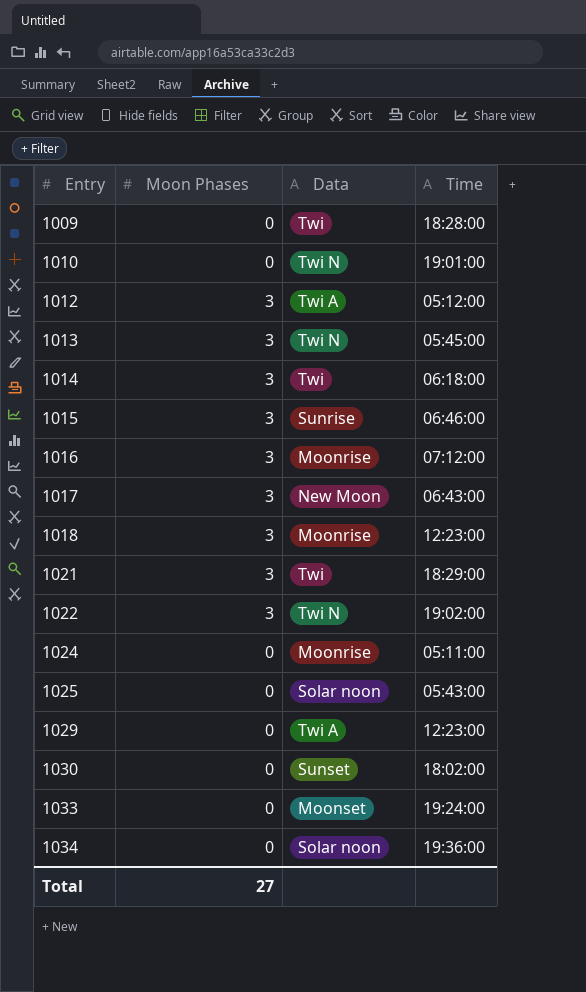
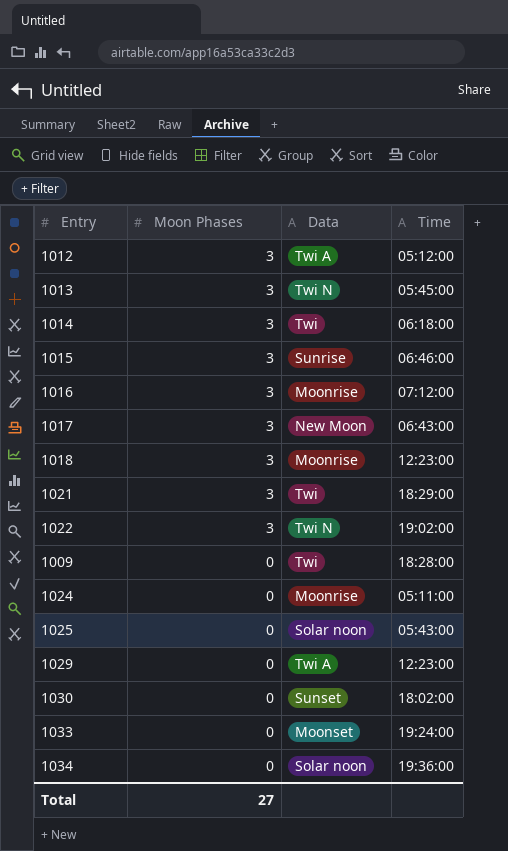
row order: Entry ascending -> Moon Phases descending
row 1010: 0 | Twi N | 19:01:00 -> none

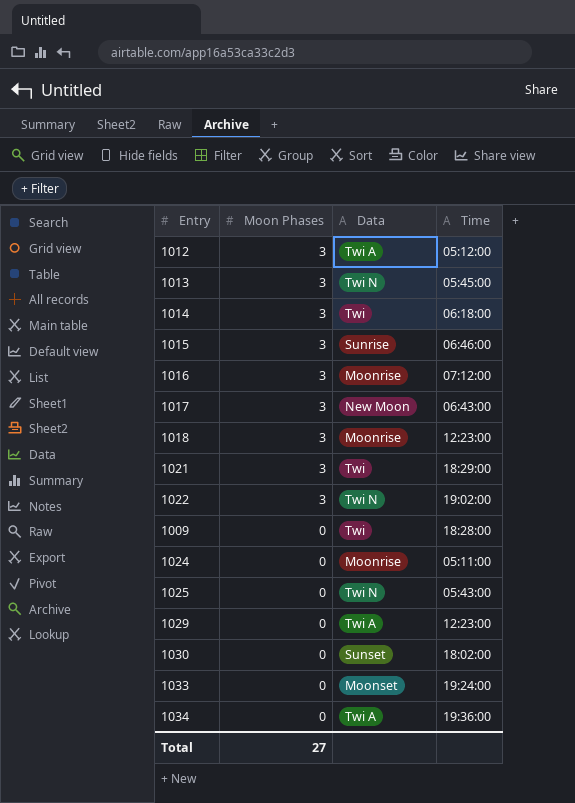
1025 | Data: Solar noon -> Twi N
1034 | Data: Solar noon -> Twi A

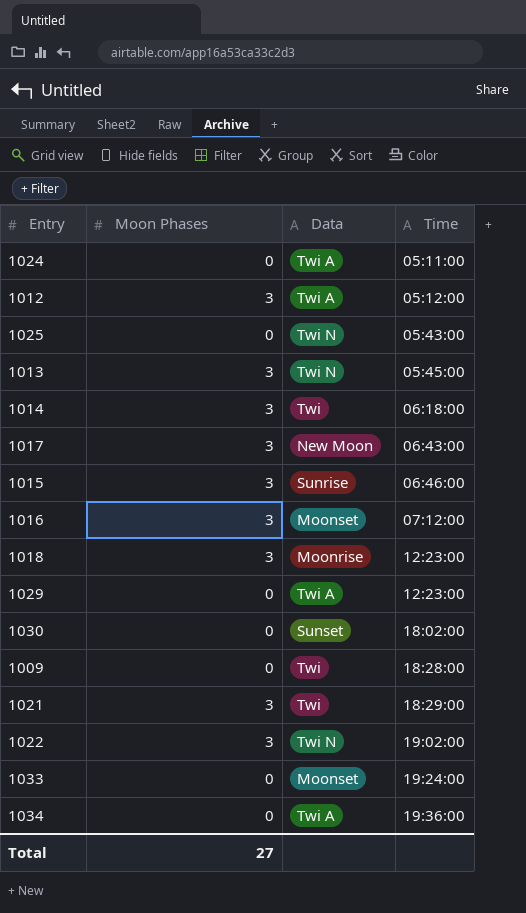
row order: Moon Phases descending -> Time ascending
1024 | Data: Moonrise -> Twi A
1016 | Data: Moonrise -> Moonset

